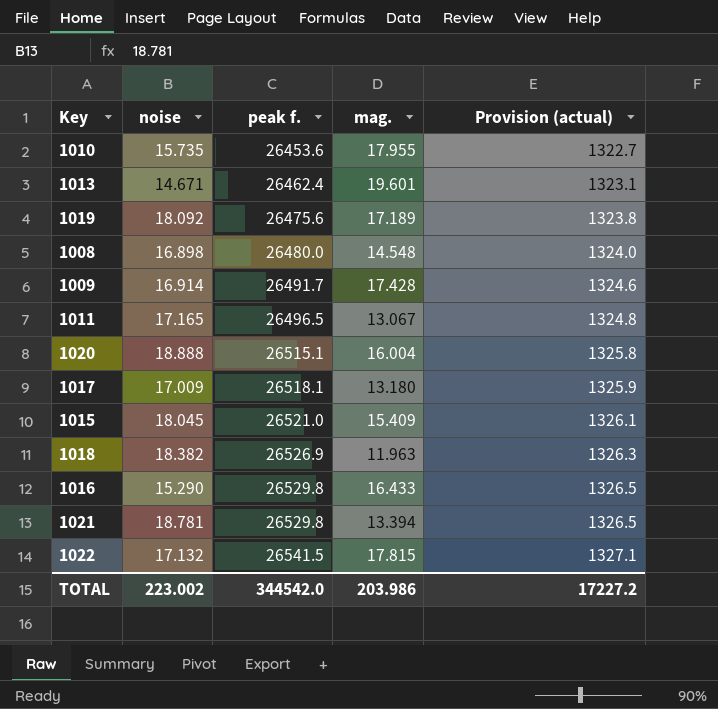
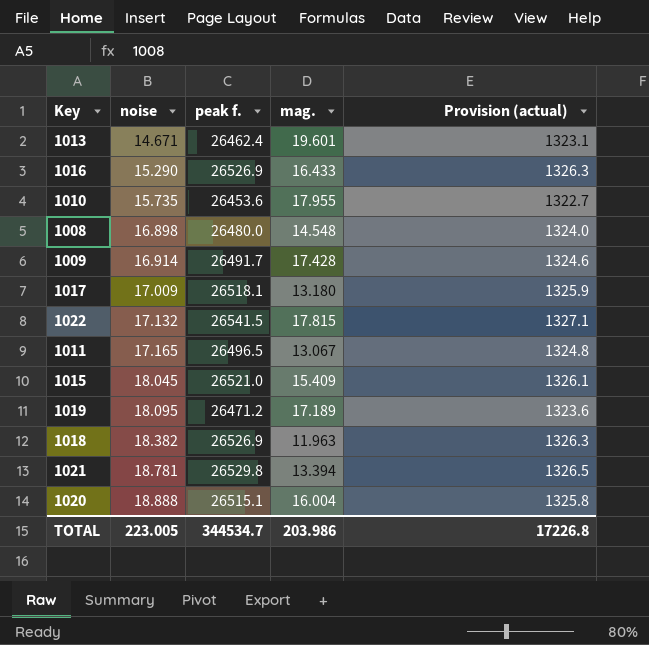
row order: peak f. ascending -> noise ascending
1016 | peak f.: 26529.8 -> 26526.9
1016 | Provision (actual): 1326.5 -> 1326.3
1019 | noise: 18.092 -> 18.095
1019 | peak f.: 26475.6 -> 26471.2
1019 | Provision (actual): 1323.8 -> 1323.6
TOTAL | noise: 223.002 -> 223.005
TOTAL | peak f.: 344542.0 -> 344534.7
TOTAL | Provision (actual): 17227.2 -> 17226.8

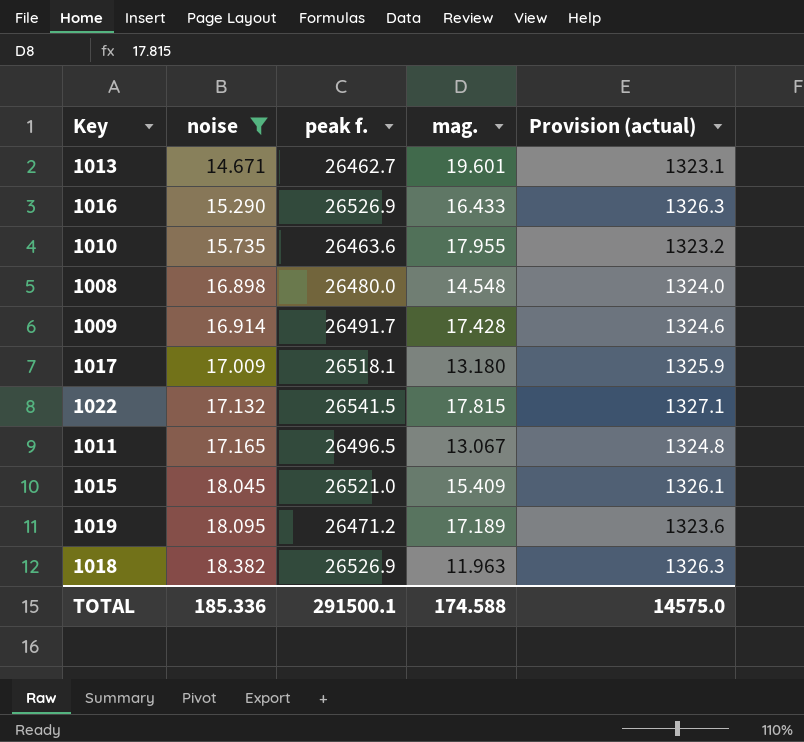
filter: none -> noise <= 18.382
1013 | peak f.: 26462.4 -> 26462.7
1010 | peak f.: 26453.6 -> 26463.6
1010 | Provision (actual): 1322.7 -> 1323.2
TOTAL | noise: 223.005 -> 185.336
TOTAL | peak f.: 344534.7 -> 291500.1
TOTAL | mag.: 203.986 -> 174.588
TOTAL | Provision (actual): 17226.8 -> 14575.0

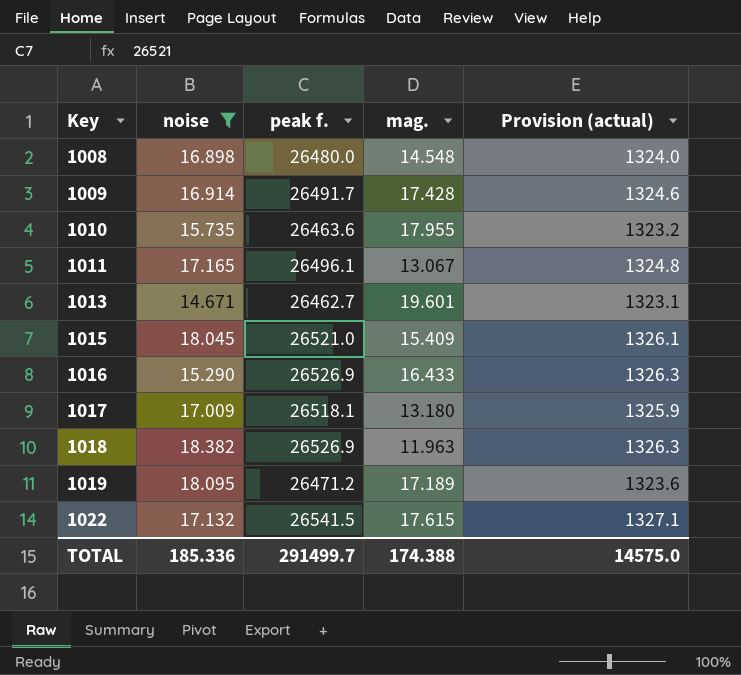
row order: noise ascending -> Key ascending
1011 | peak f.: 26496.5 -> 26496.1
1022 | mag.: 17.815 -> 17.615
TOTAL | peak f.: 291500.1 -> 291499.7
TOTAL | mag.: 174.588 -> 174.388

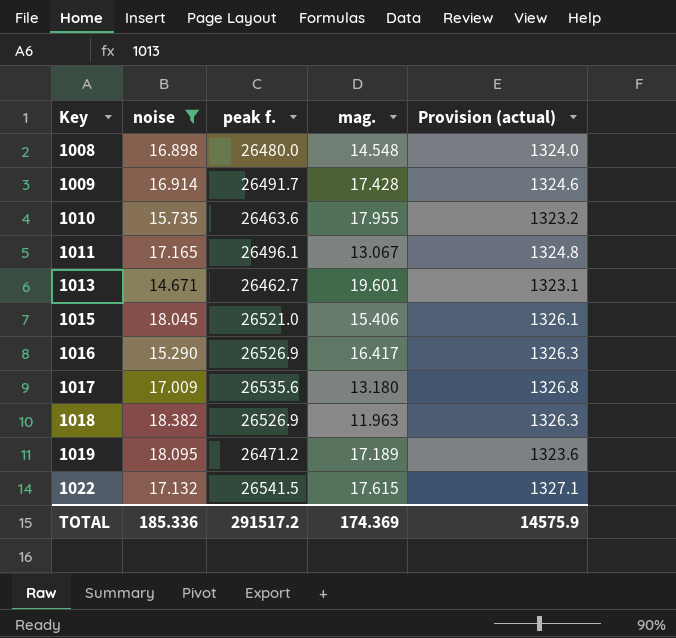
1015 | mag.: 15.409 -> 15.406
1016 | mag.: 16.433 -> 16.417
1017 | peak f.: 26518.1 -> 26535.6
1017 | Provision (actual): 1325.9 -> 1326.8
TOTAL | peak f.: 291499.7 -> 291517.2
TOTAL | mag.: 174.388 -> 174.369
TOTAL | Provision (actual): 14575.0 -> 14575.9

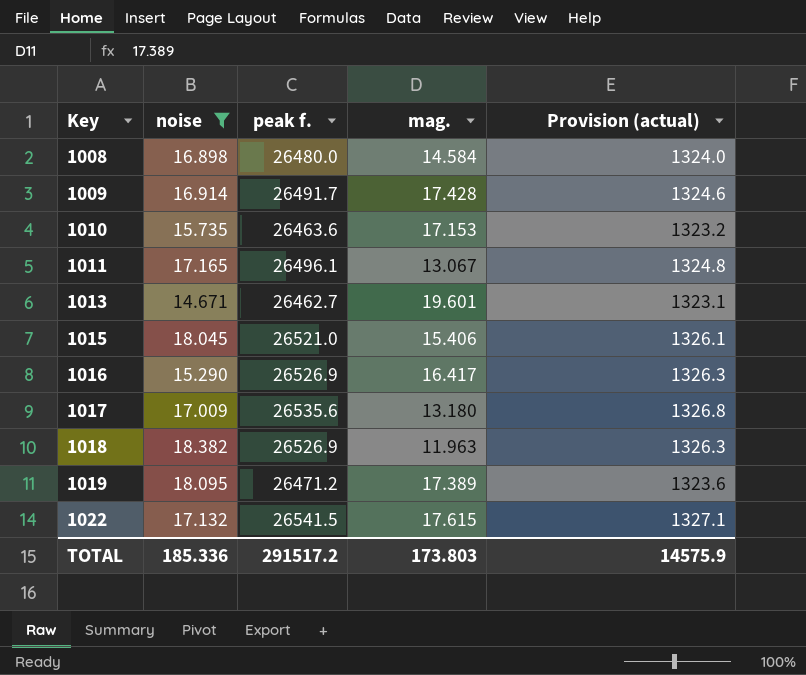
1008 | mag.: 14.548 -> 14.584
1010 | mag.: 17.955 -> 17.153
1019 | mag.: 17.189 -> 17.389
TOTAL | mag.: 174.369 -> 173.803

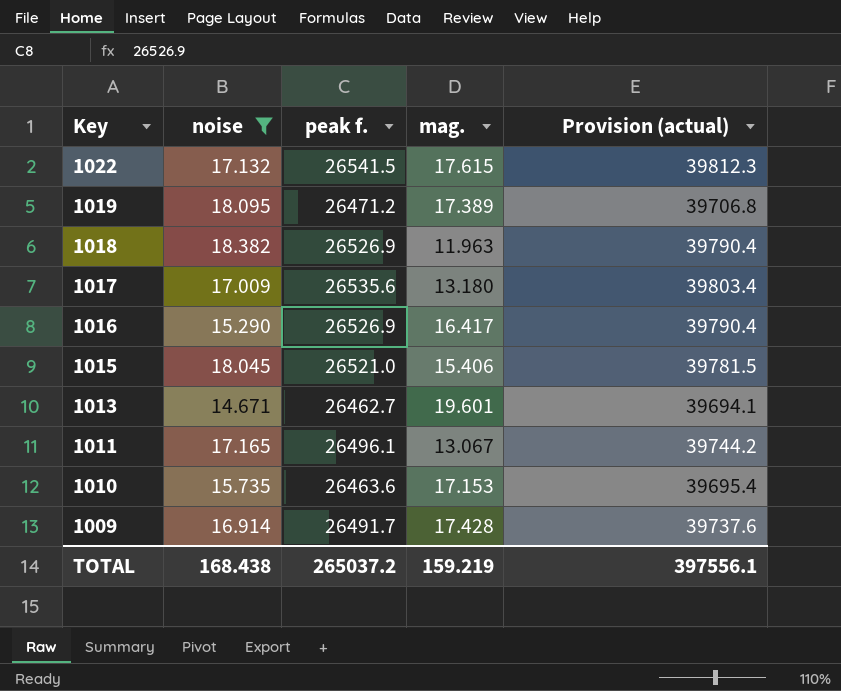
row order: Key ascending -> Key descending
column Provision (actual) | formula: [peak f.] * 0.05 -> [peak f.] * 1.5
row 1008: 16.898 | 26480.0 | 14.584 | 1324.0 -> none
TOTAL | noise: 185.336 -> 168.438
TOTAL | peak f.: 291517.2 -> 265037.2
TOTAL | mag.: 173.803 -> 159.219
TOTAL | Provision (actual): 14575.9 -> 397556.1

